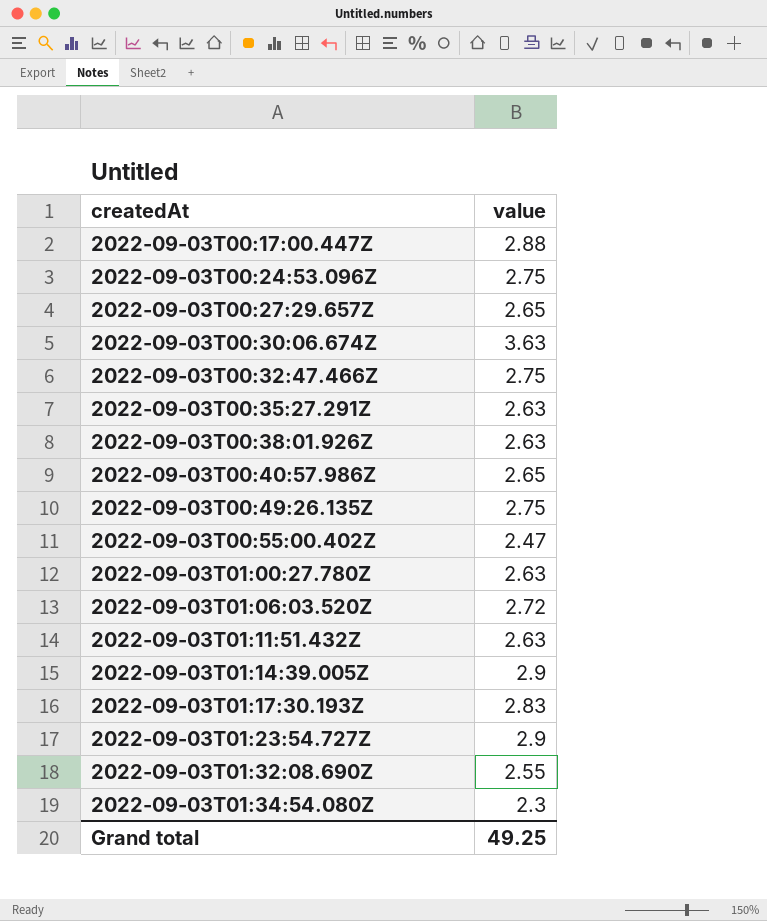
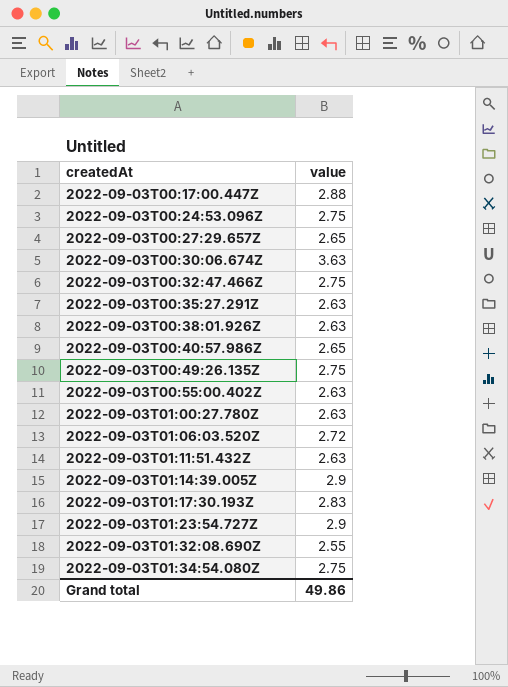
2022-09-03T00:55:00.402Z | value: 2.47 -> 2.63
2022-09-03T01:34:54.080Z | value: 2.3 -> 2.75
Grand total | value: 49.25 -> 49.86

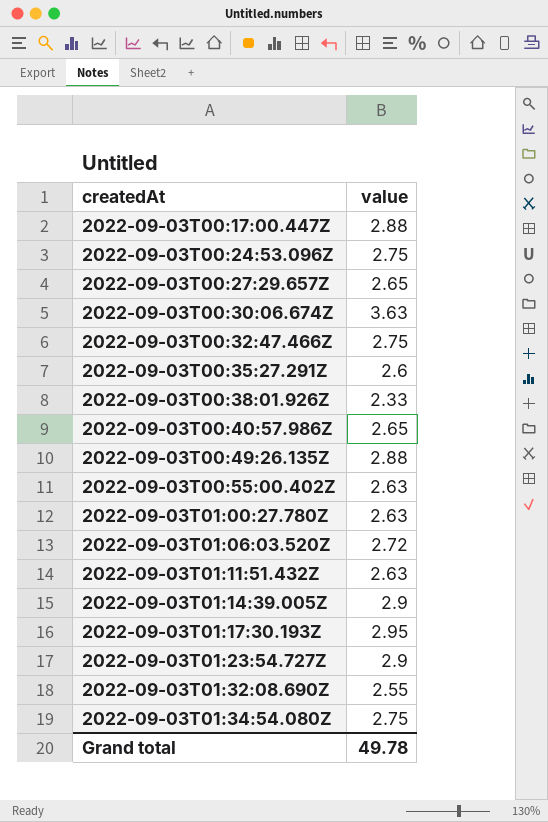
2022-09-03T00:35:27.291Z | value: 2.63 -> 2.6
2022-09-03T00:38:01.926Z | value: 2.63 -> 2.33
2022-09-03T00:49:26.135Z | value: 2.75 -> 2.88
2022-09-03T01:17:30.193Z | value: 2.83 -> 2.95
Grand total | value: 49.86 -> 49.78

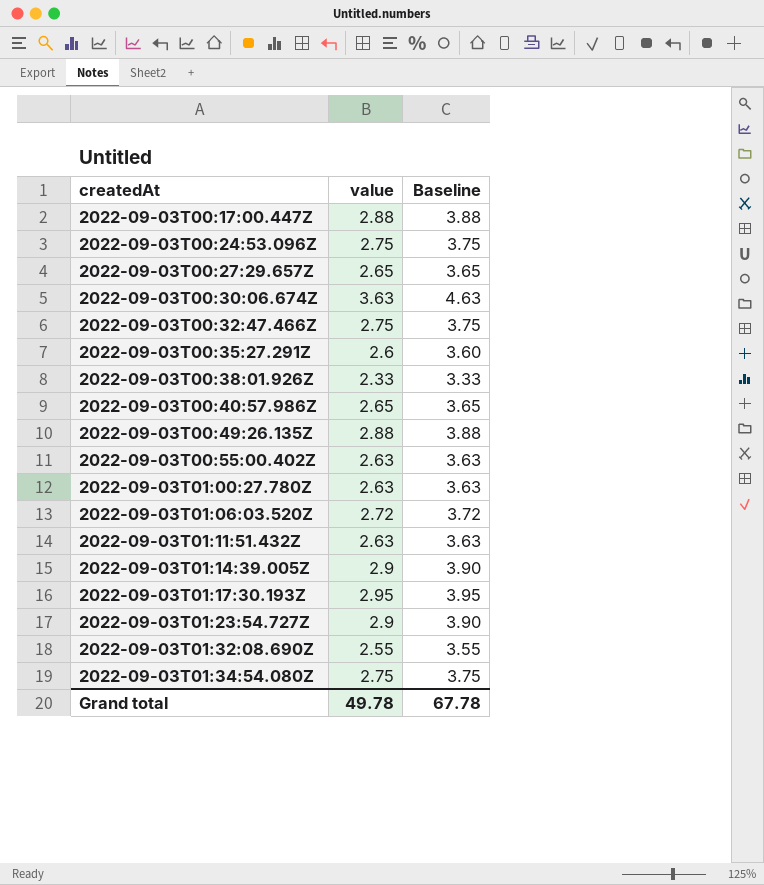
column Baseline | formula: none -> [value] + 1

